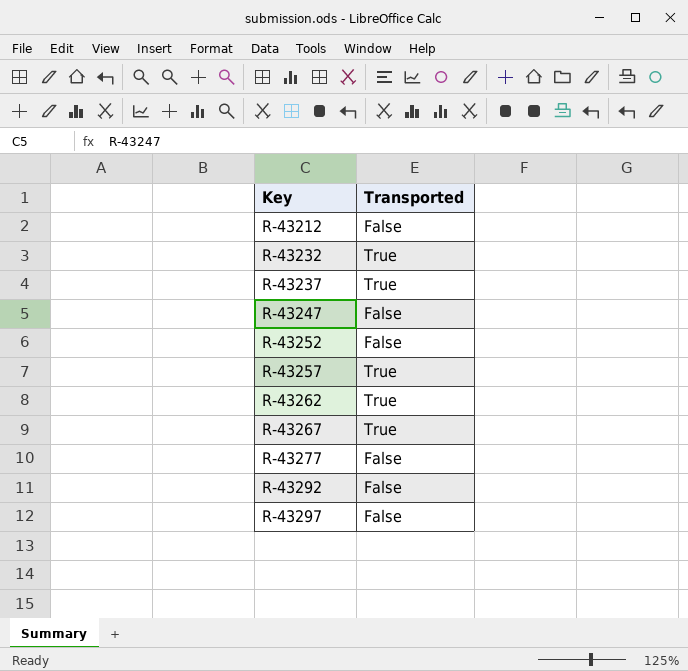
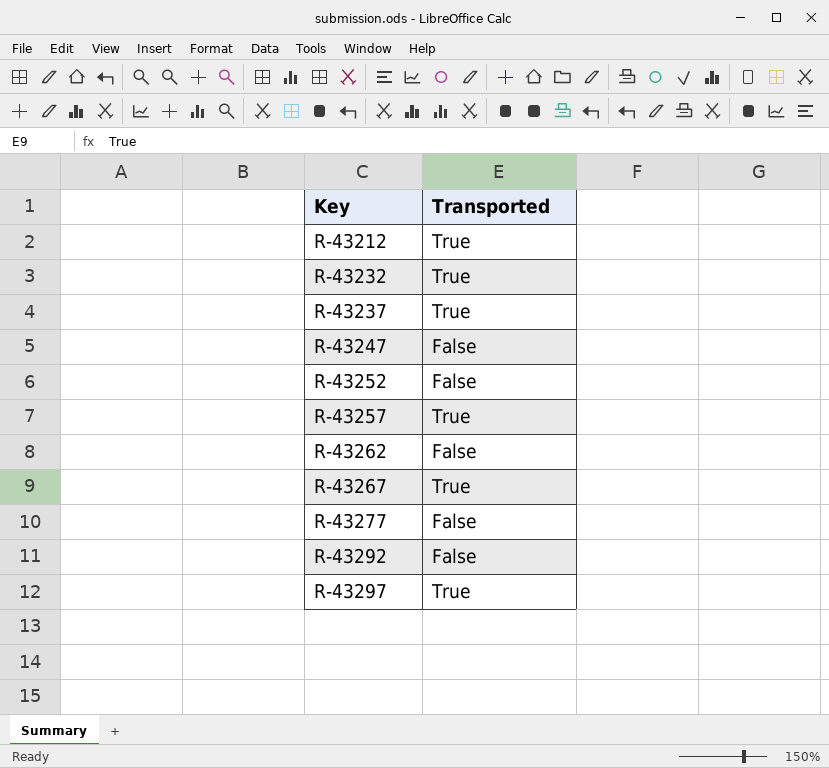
R-43212 | Transported: False -> True
R-43262 | Transported: True -> False
R-43297 | Transported: False -> True

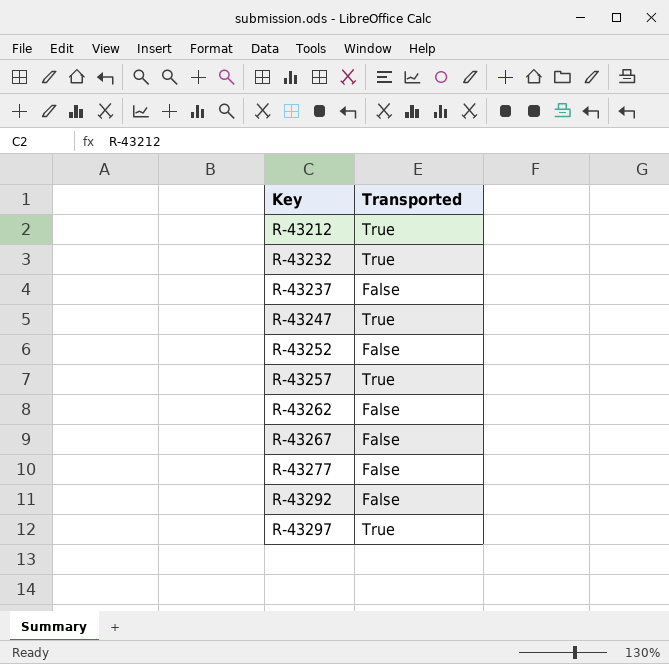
R-43237 | Transported: True -> False
R-43247 | Transported: False -> True
R-43267 | Transported: True -> False

